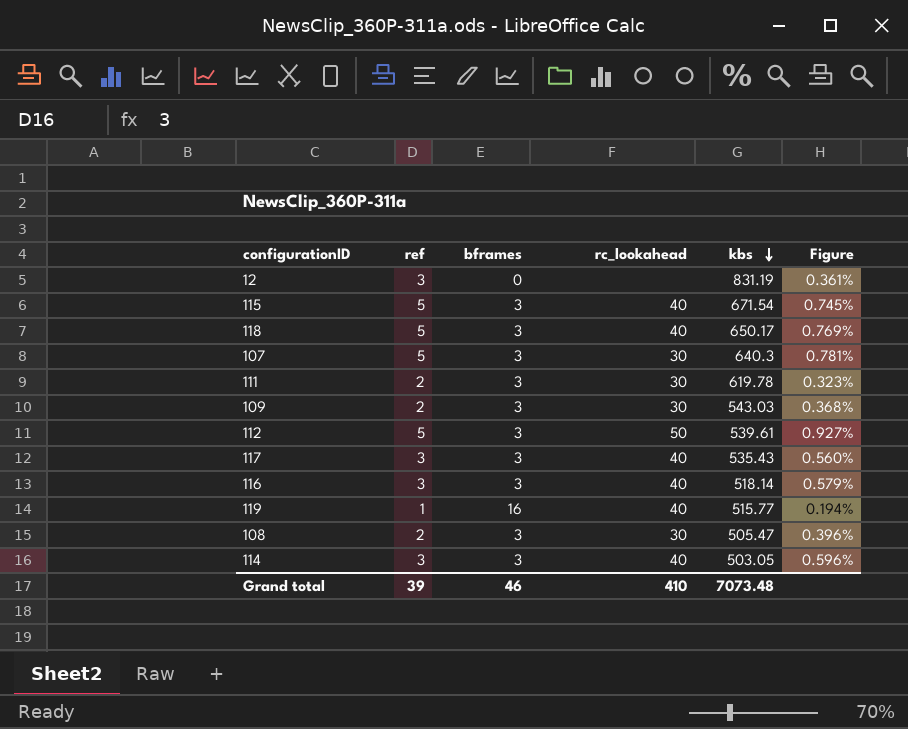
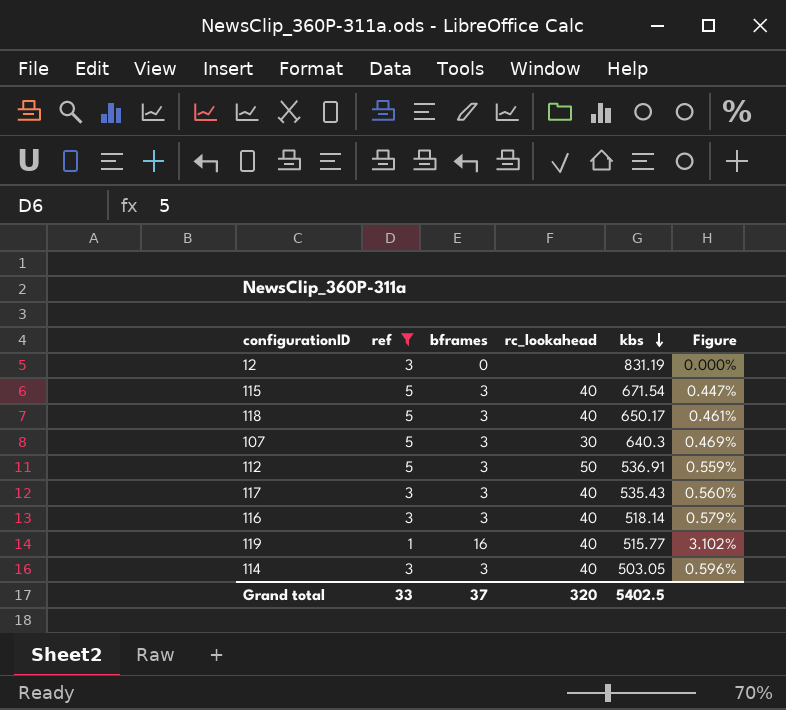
filter: none -> ref != 2
column Figure | formula: [ref] / [kbs] -> [bframes] / [kbs]
112 | kbs: 539.61 -> 536.91
Grand total | ref: 39 -> 33
Grand total | bframes: 46 -> 37
Grand total | rc_lookahead: 410 -> 320
Grand total | kbs: 7073.48 -> 5402.5

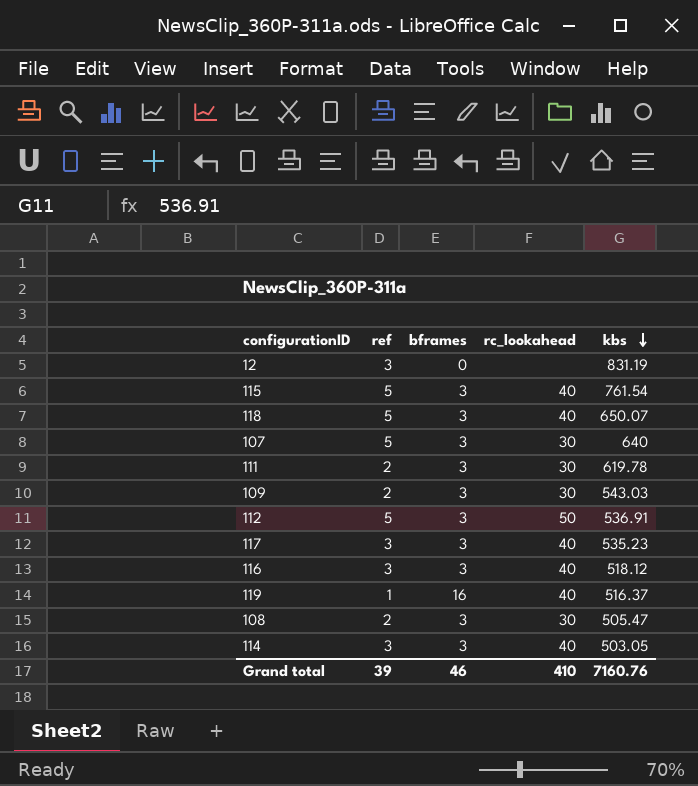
filter: ref != 2 -> none
column Figure | formula: [bframes] / [kbs] -> none
115 | kbs: 671.54 -> 761.54
118 | kbs: 650.17 -> 650.07
107 | kbs: 640.3 -> 640
117 | kbs: 535.43 -> 535.23
116 | kbs: 518.14 -> 518.12
119 | kbs: 515.77 -> 516.37
Grand total | ref: 33 -> 39
Grand total | bframes: 37 -> 46
Grand total | rc_lookahead: 320 -> 410
Grand total | kbs: 5402.5 -> 7160.76

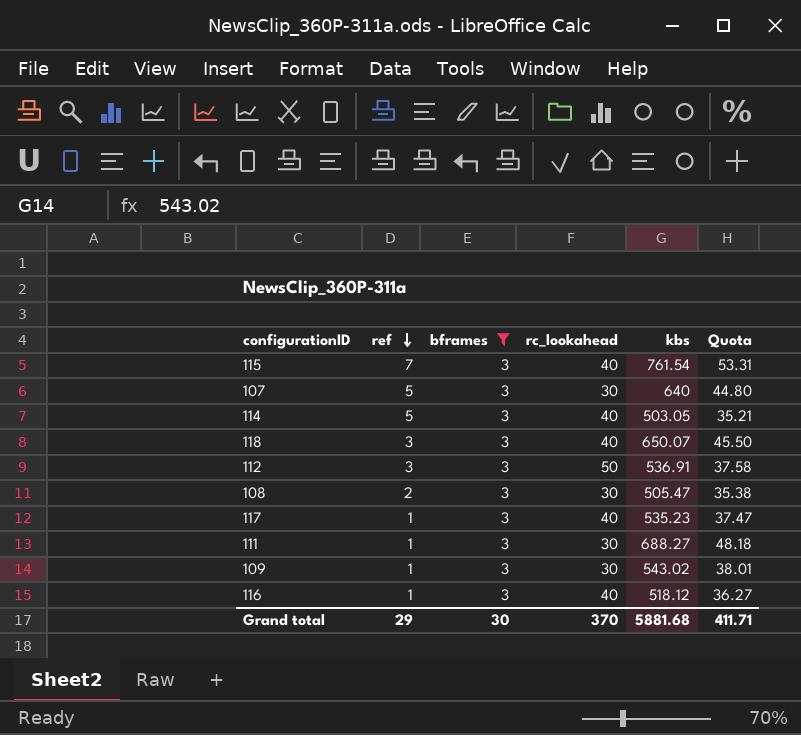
filter: none -> bframes = 3
row order: kbs descending -> ref descending
column Quota | formula: none -> [kbs] * 0.07
115 | ref: 5 -> 7
114 | ref: 3 -> 5
118 | ref: 5 -> 3
112 | ref: 5 -> 3
117 | ref: 3 -> 1
111 | ref: 2 -> 1
111 | kbs: 619.78 -> 688.27
109 | ref: 2 -> 1
109 | kbs: 543.03 -> 543.02
116 | ref: 3 -> 1
Grand total | ref: 39 -> 29
Grand total | bframes: 46 -> 30
Grand total | rc_lookahead: 410 -> 370
Grand total | kbs: 7160.76 -> 5881.68

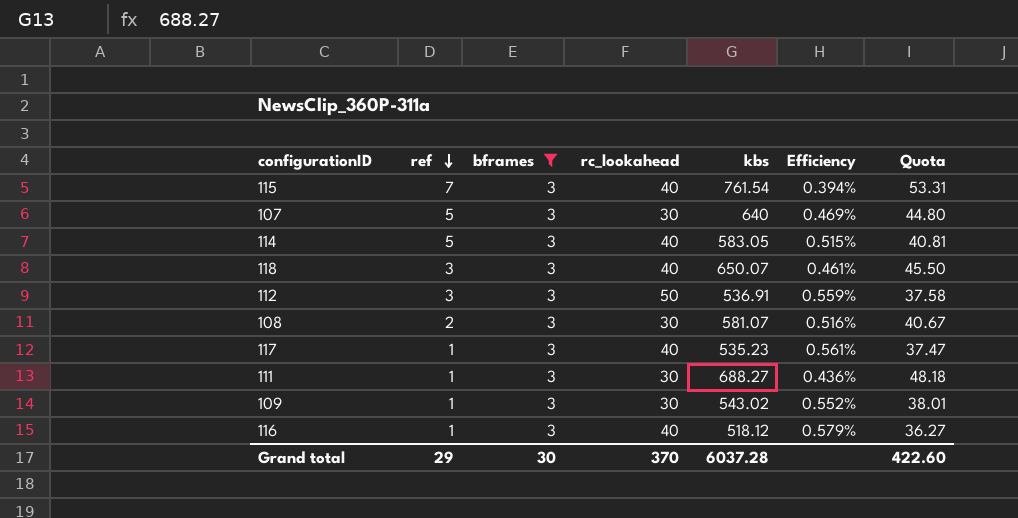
column Efficiency | formula: none -> [bframes] / [kbs]
114 | kbs: 503.05 -> 583.05
114 | Quota: 35.21 -> 40.81
108 | kbs: 505.47 -> 581.07
108 | Quota: 35.38 -> 40.67
Grand total | kbs: 5881.68 -> 6037.28
Grand total | Quota: 411.71 -> 422.60

